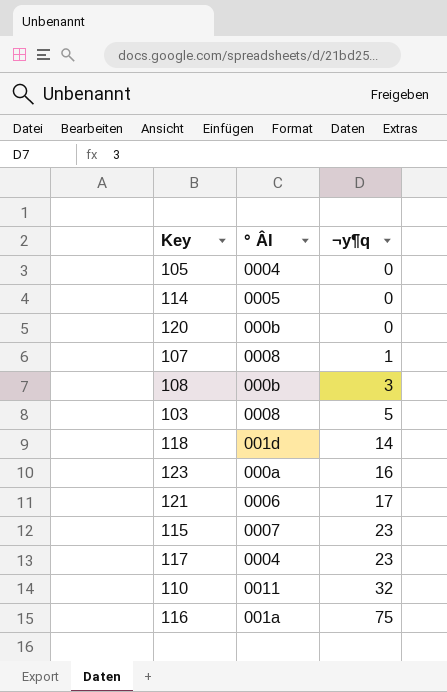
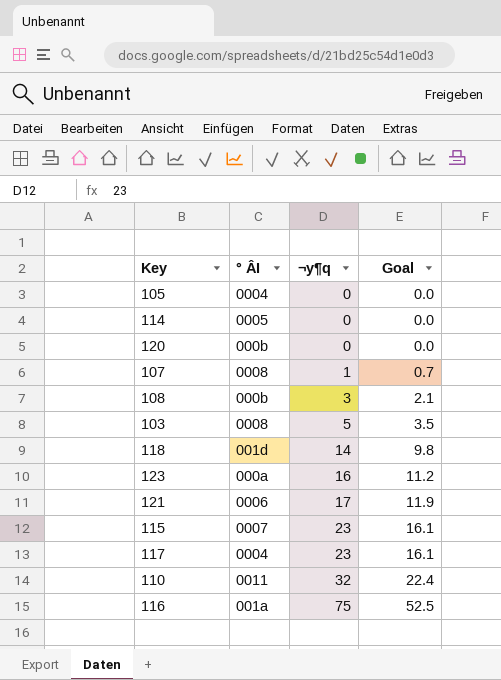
column Goal | formula: none -> [¬y¶q] * 0.7

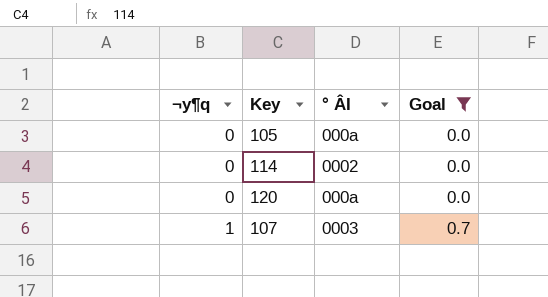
filter: none -> Goal <= 0.7
column ¬y¶q | position: 3 -> 1
105 | ° ÂI: 0004 -> 000a
114 | ° ÂI: 0005 -> 0002
120 | ° ÂI: 000b -> 000a
107 | ° ÂI: 0008 -> 0003

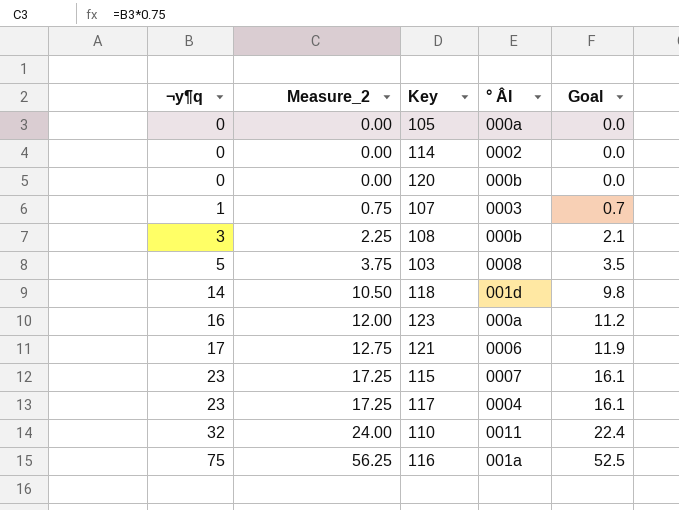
filter: Goal <= 0.7 -> none
column Measure_2 | formula: none -> [¬y¶q] * 0.75
120 | ° ÂI: 000a -> 000b

